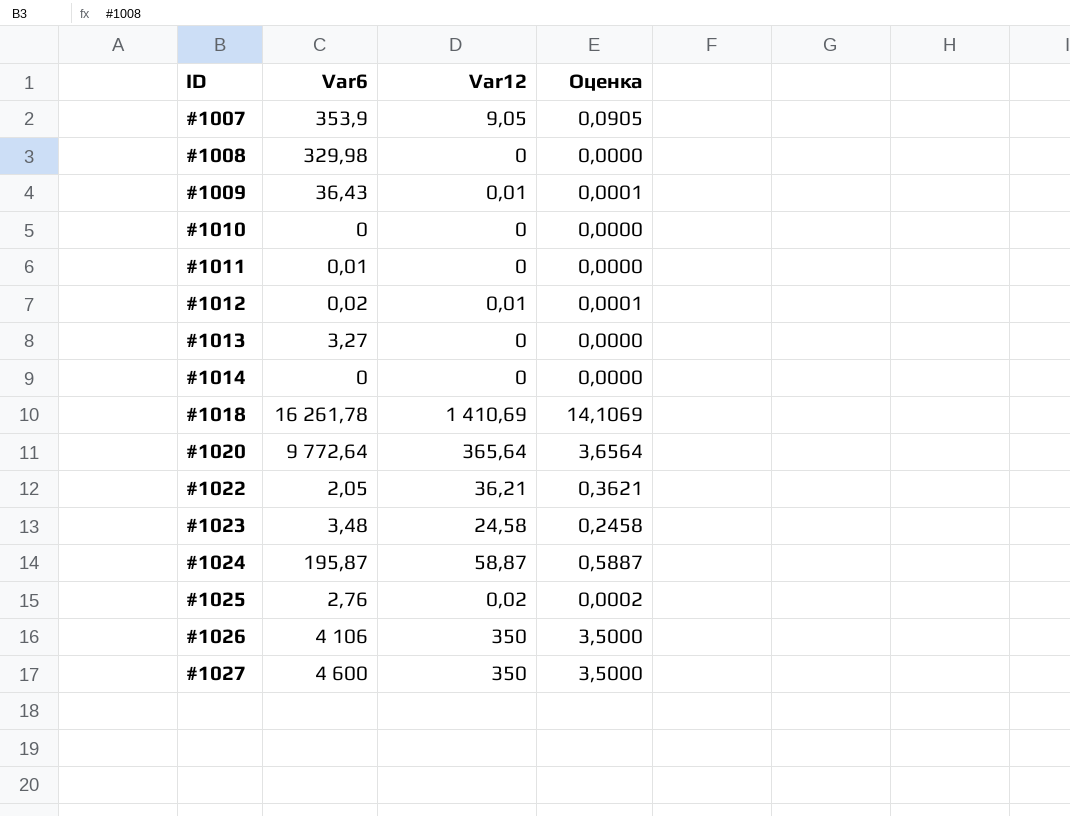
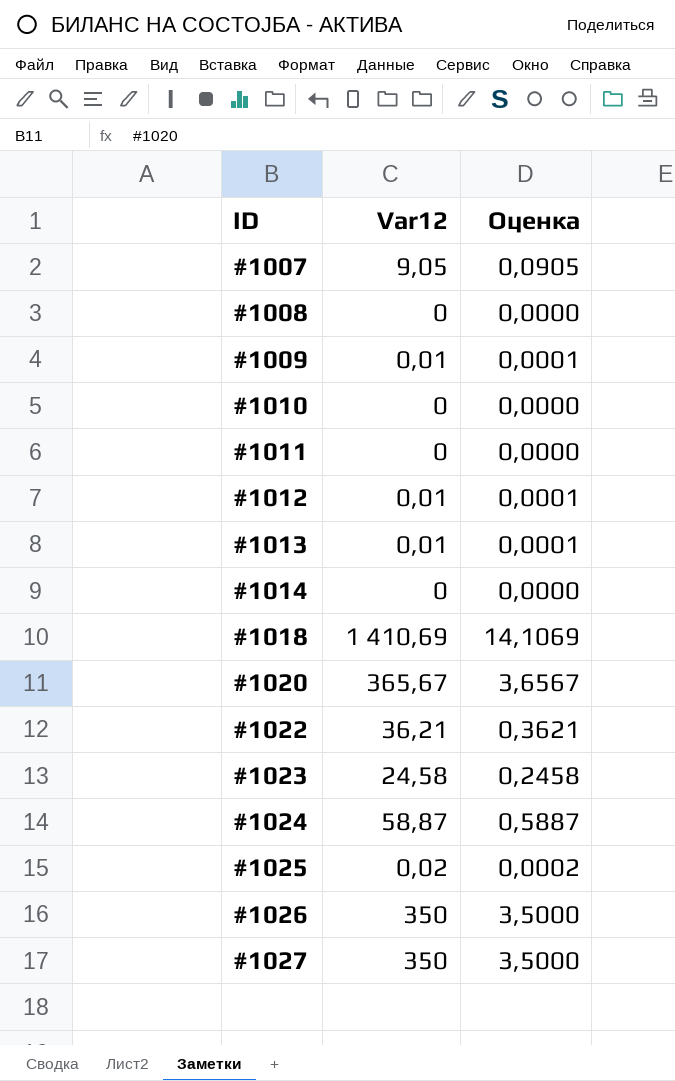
column Var6 | position: 2 -> none
#1013 | Var12: 0 -> 0,01
#1013 | Оценка: 0,0000 -> 0,0001
#1020 | Var12: 365,64 -> 365,67
#1020 | Оценка: 3,6564 -> 3,6567

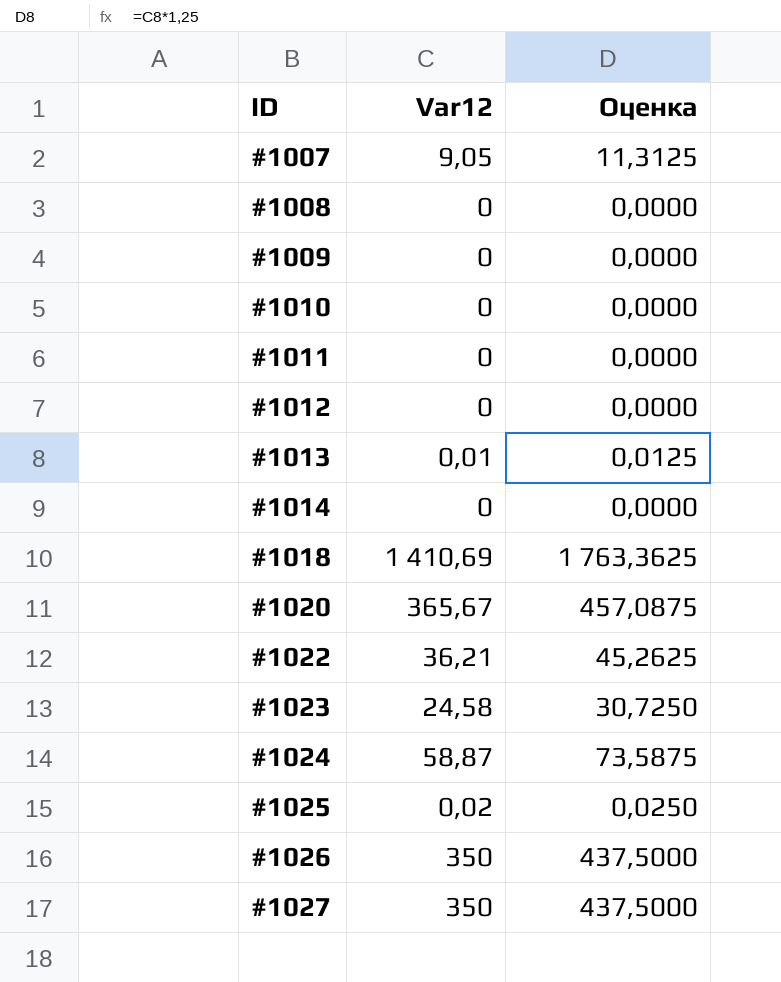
column Оценка | formula: [Var12] * 0,01 -> [Var12] * 1,25
#1009 | Var12: 0,01 -> 0
#1012 | Var12: 0,01 -> 0

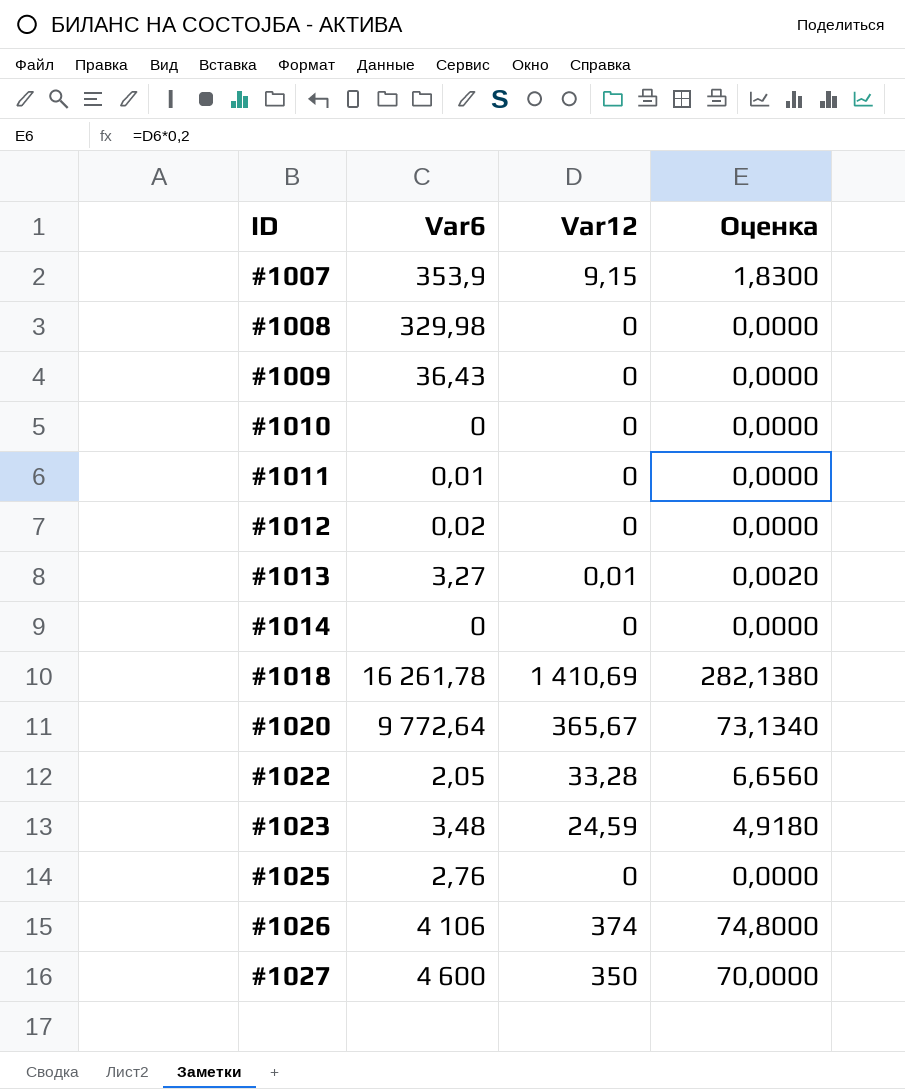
column Var6 | position: none -> 2
column Оценка | formula: [Var12] * 1,25 -> [Var12] * 0,2
row #1024: 58,87 | 73,5875 -> none
#1007 | Var12: 9,05 -> 9,15
#1022 | Var12: 36,21 -> 33,28
#1023 | Var12: 24,58 -> 24,59
#1025 | Var12: 0,02 -> 0
#1026 | Var12: 350 -> 374

